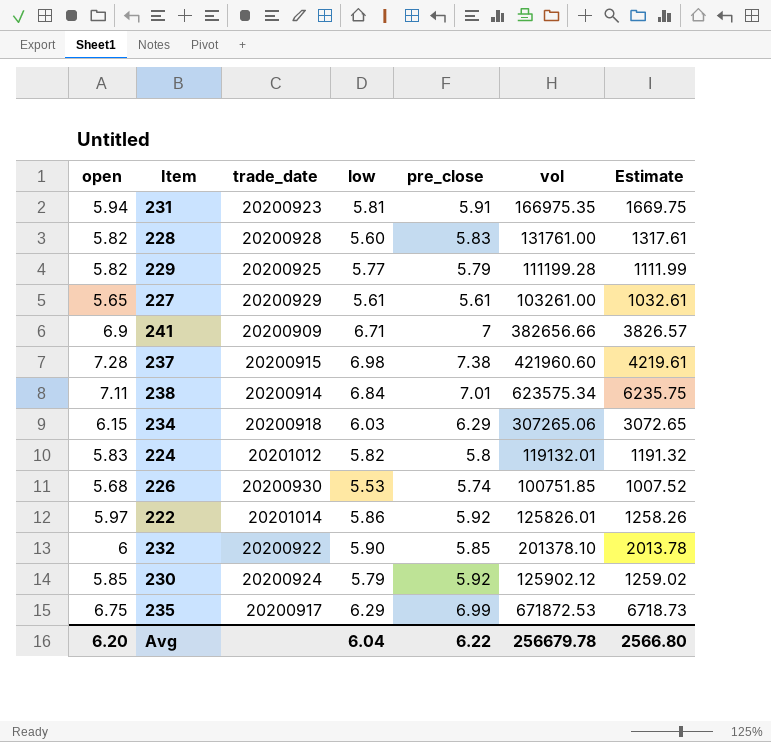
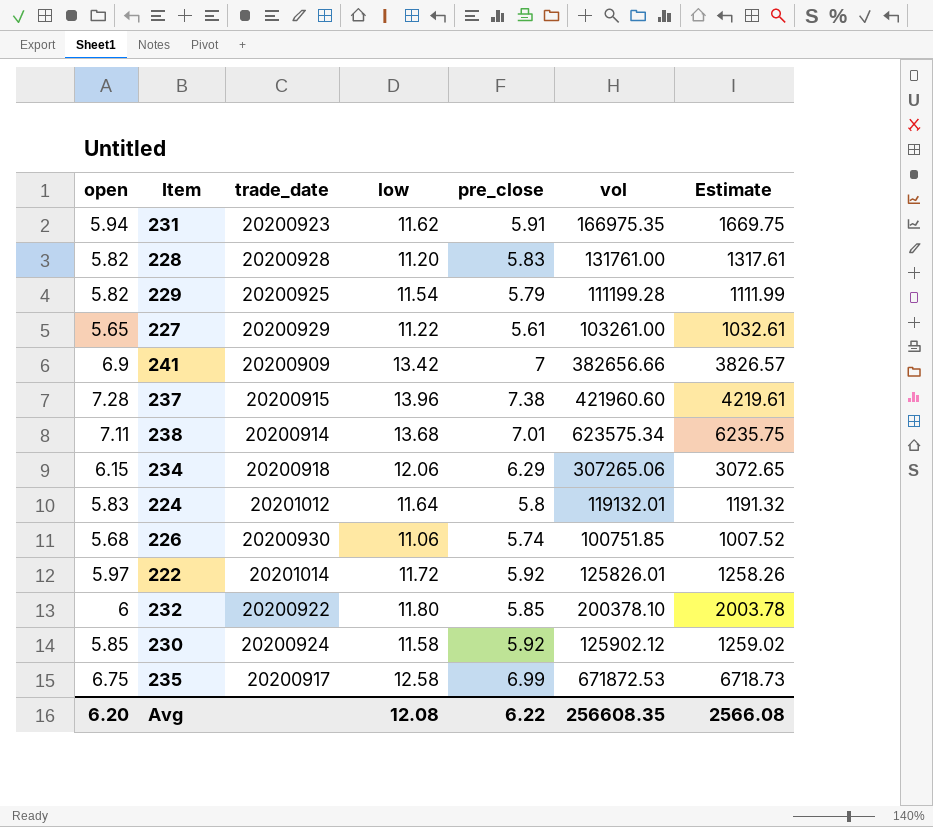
231 | low: 5.81 -> 11.62
228 | low: 5.60 -> 11.20
229 | low: 5.77 -> 11.54
227 | low: 5.61 -> 11.22
241 | low: 6.71 -> 13.42
237 | low: 6.98 -> 13.96
238 | low: 6.84 -> 13.68
234 | low: 6.03 -> 12.06
224 | low: 5.82 -> 11.64
226 | low: 5.53 -> 11.06
222 | low: 5.86 -> 11.72
232 | low: 5.90 -> 11.80
232 | vol: 201378.10 -> 200378.10
232 | Estimate: 2013.78 -> 2003.78
230 | low: 5.79 -> 11.58
235 | low: 6.29 -> 12.58
Avg | low: 6.04 -> 12.08
Avg | vol: 256679.78 -> 256608.35
Avg | Estimate: 2566.80 -> 2566.08

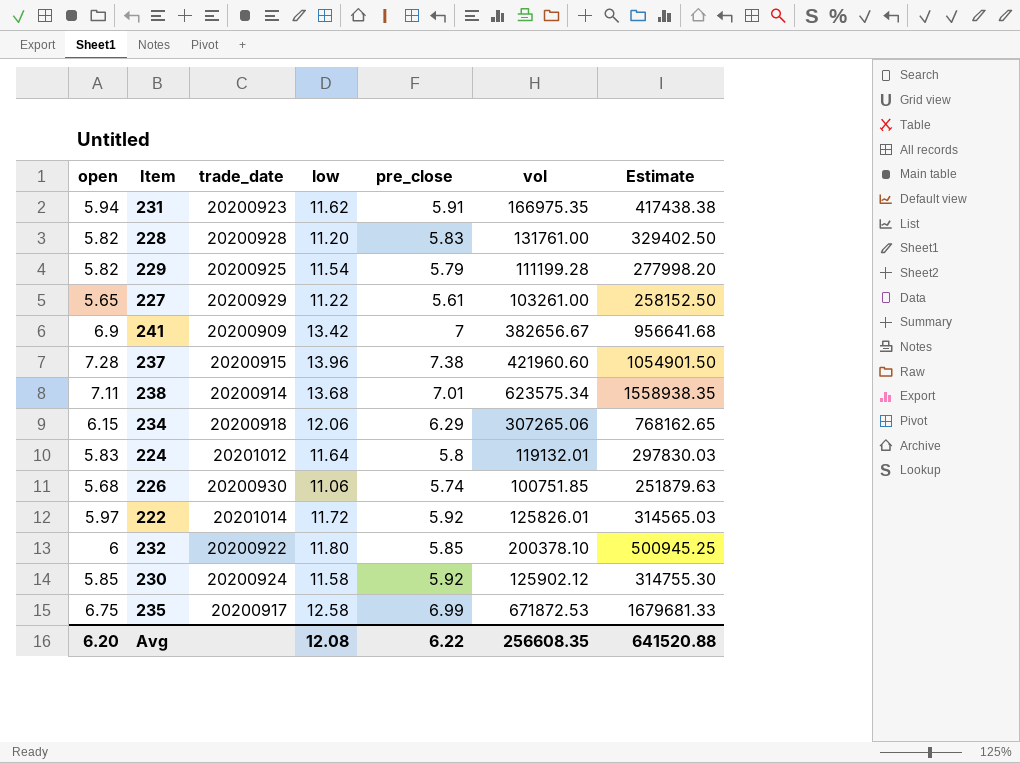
column Estimate | formula: [vol] * 0.01 -> [vol] * 2.5
241 | vol: 382656.66 -> 382656.67
Avg | Estimate: 2566.08 -> 641520.88

